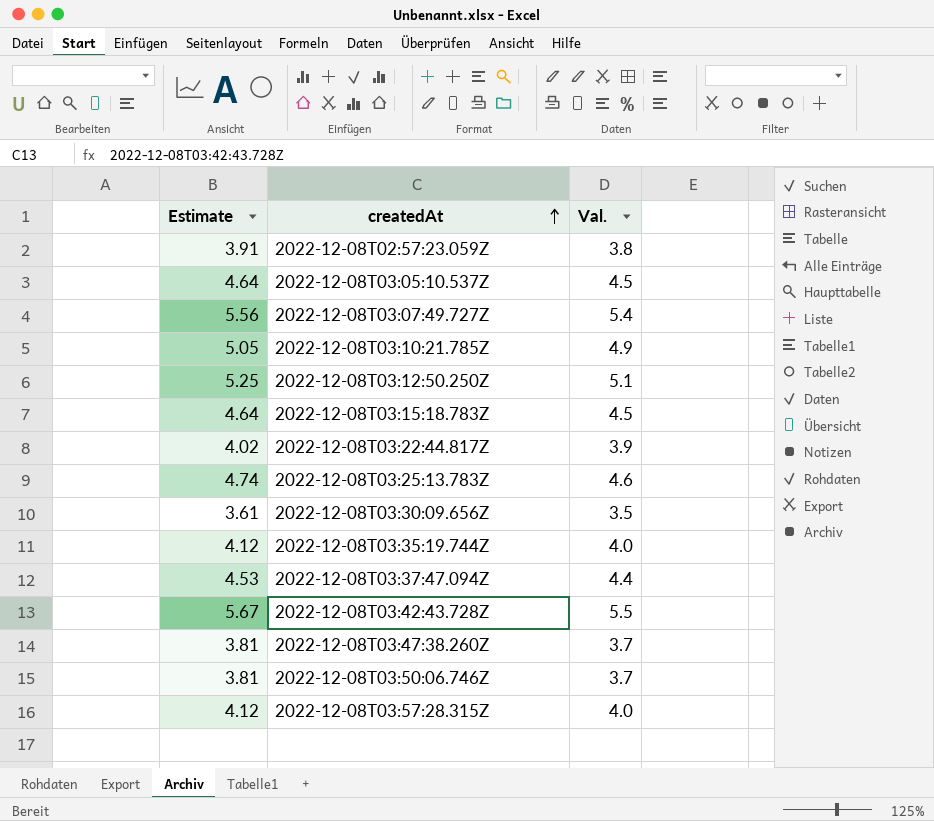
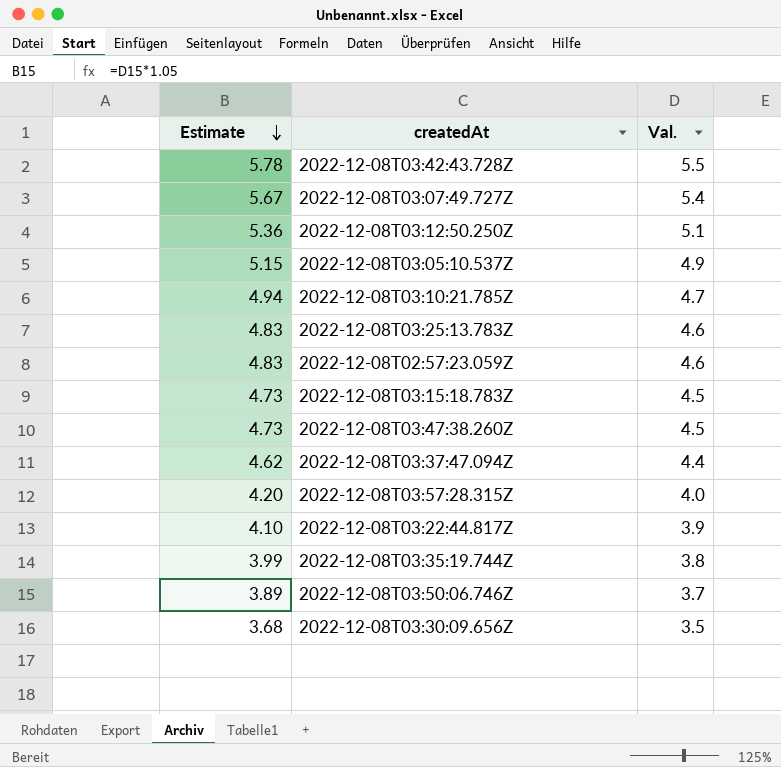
row order: createdAt ascending -> Estimate descending
column Estimate | formula: [Val.] * 1.03 -> [Val.] * 1.05
2022-12-08T03:05:10.537Z | Val.: 4.5 -> 4.9
2022-12-08T03:10:21.785Z | Val.: 4.9 -> 4.7
2022-12-08T02:57:23.059Z | Val.: 3.8 -> 4.6
2022-12-08T03:47:38.260Z | Val.: 3.7 -> 4.5
2022-12-08T03:35:19.744Z | Val.: 4.0 -> 3.8

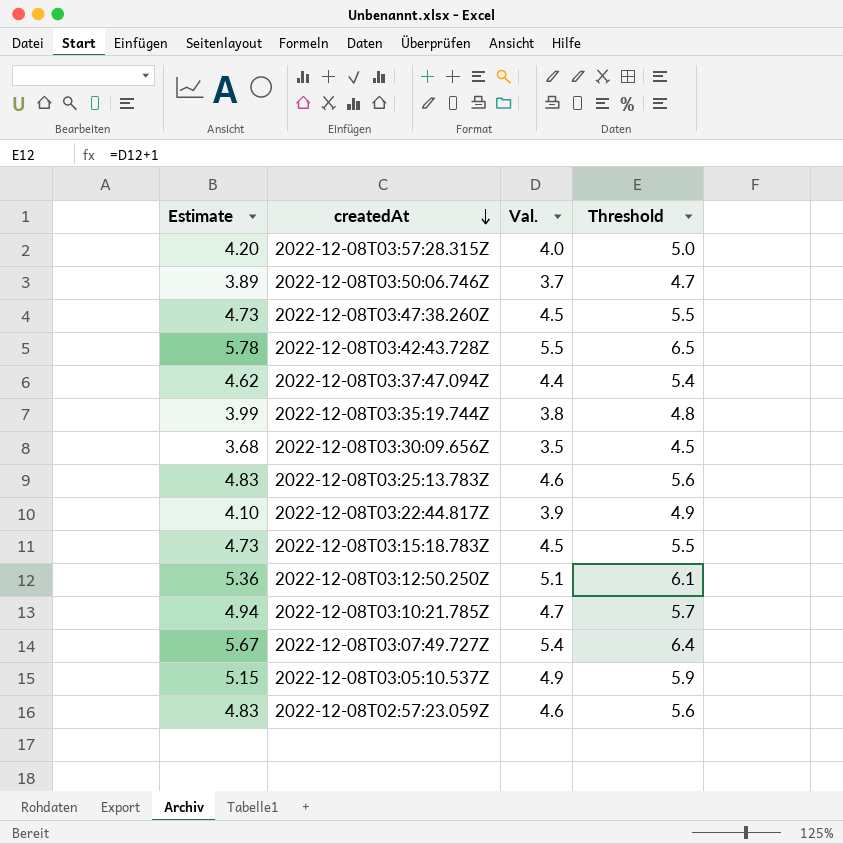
row order: Estimate descending -> createdAt descending
column Threshold | formula: none -> [Val.] + 1

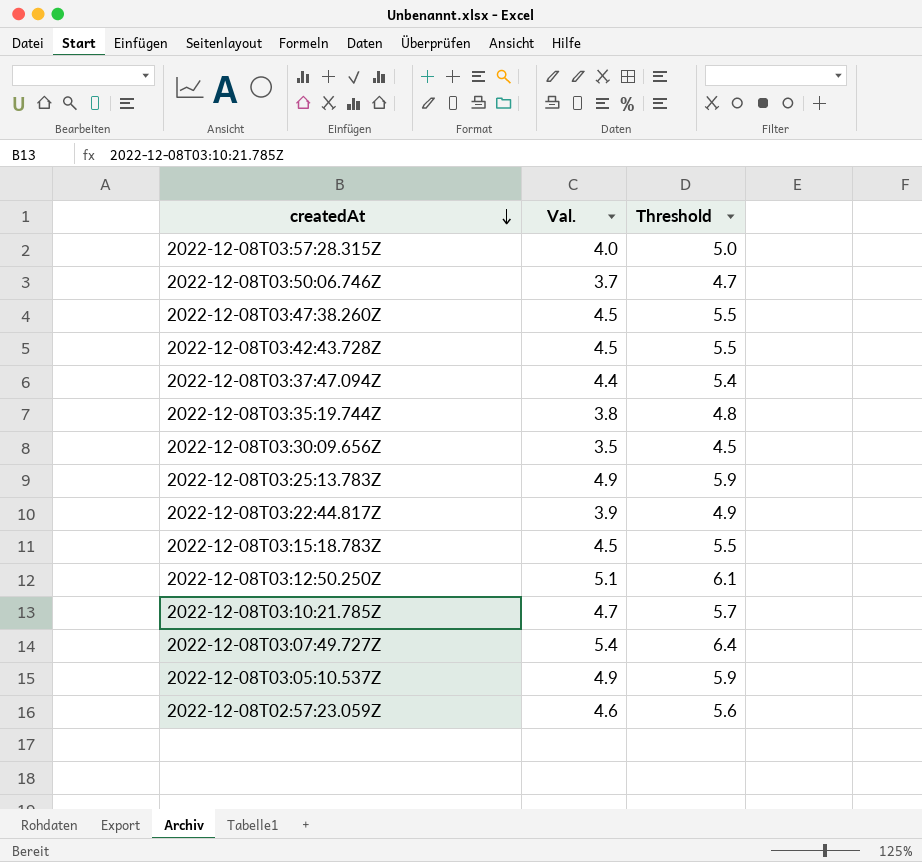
column Estimate | formula: [Val.] * 1.05 -> none
2022-12-08T03:42:43.728Z | Val.: 5.5 -> 4.5
2022-12-08T03:42:43.728Z | Threshold: 6.5 -> 5.5
2022-12-08T03:25:13.783Z | Val.: 4.6 -> 4.9
2022-12-08T03:25:13.783Z | Threshold: 5.6 -> 5.9

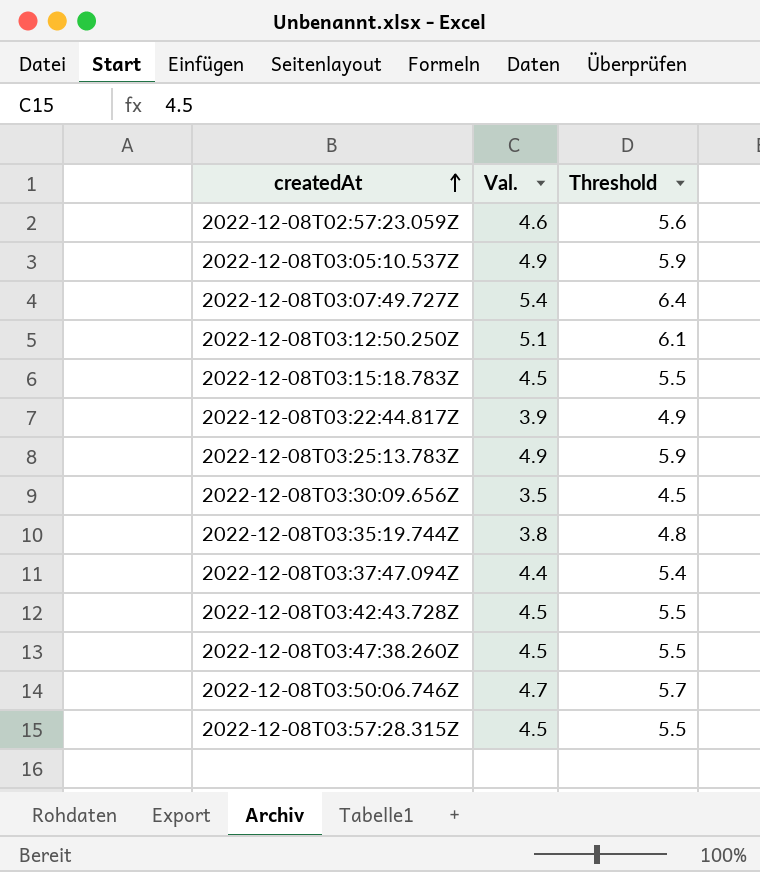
row order: createdAt descending -> createdAt ascending
row 2022-12-08T03:10:21.785Z: 4.7 | 5.7 -> none
2022-12-08T03:50:06.746Z | Val.: 3.7 -> 4.7
2022-12-08T03:50:06.746Z | Threshold: 4.7 -> 5.7
2022-12-08T03:57:28.315Z | Val.: 4.0 -> 4.5
2022-12-08T03:57:28.315Z | Threshold: 5.0 -> 5.5

